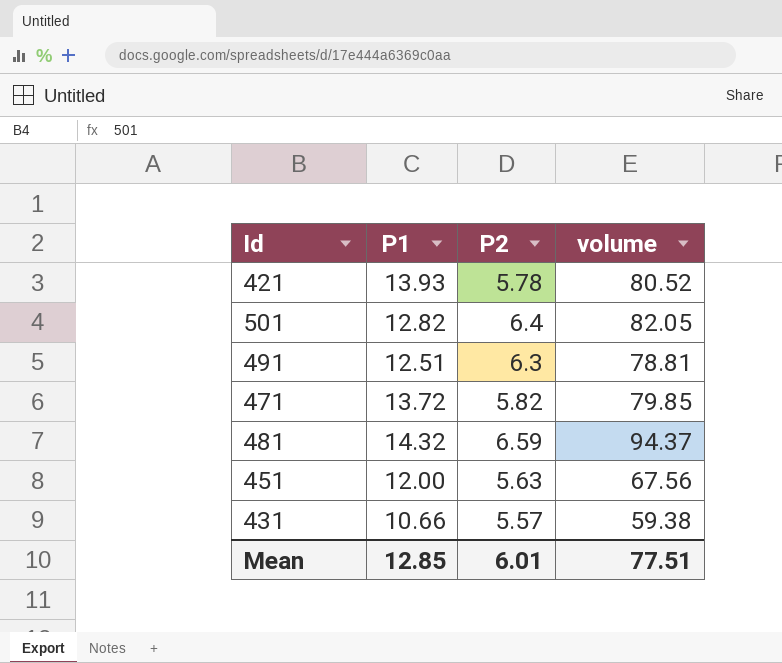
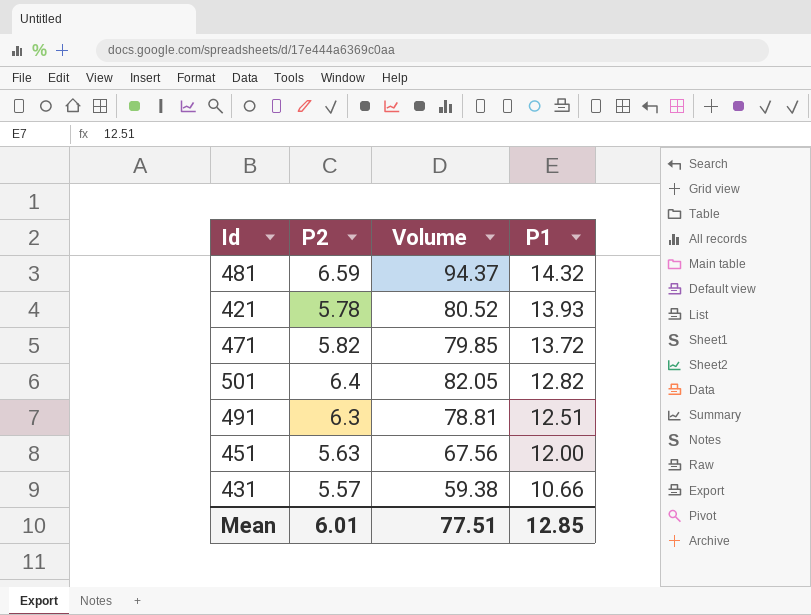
row order: none -> P1 descending
column name: volume -> Volume
column P1 | position: 2 -> 4

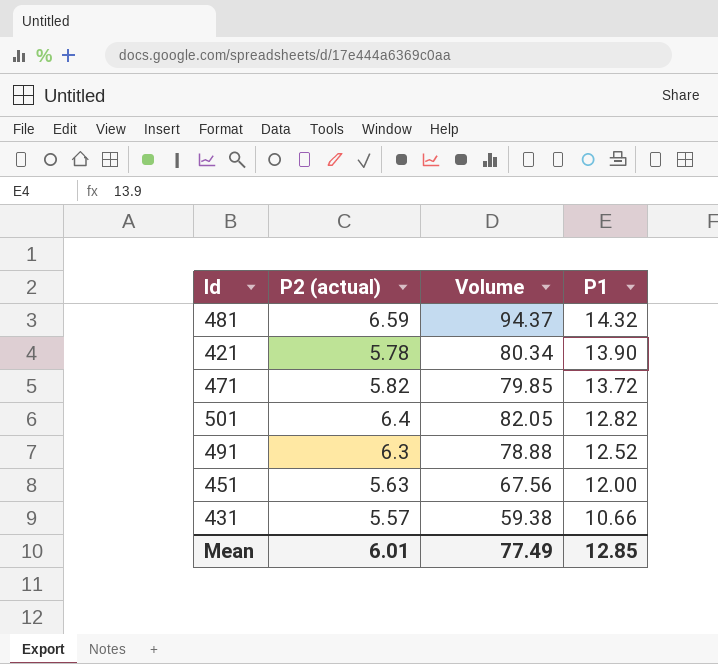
column name: P2 -> P2 (actual)
421 | Volume: 80.52 -> 80.34
421 | P1: 13.93 -> 13.90
491 | Volume: 78.81 -> 78.88
491 | P1: 12.51 -> 12.52
Mean | Volume: 77.51 -> 77.49

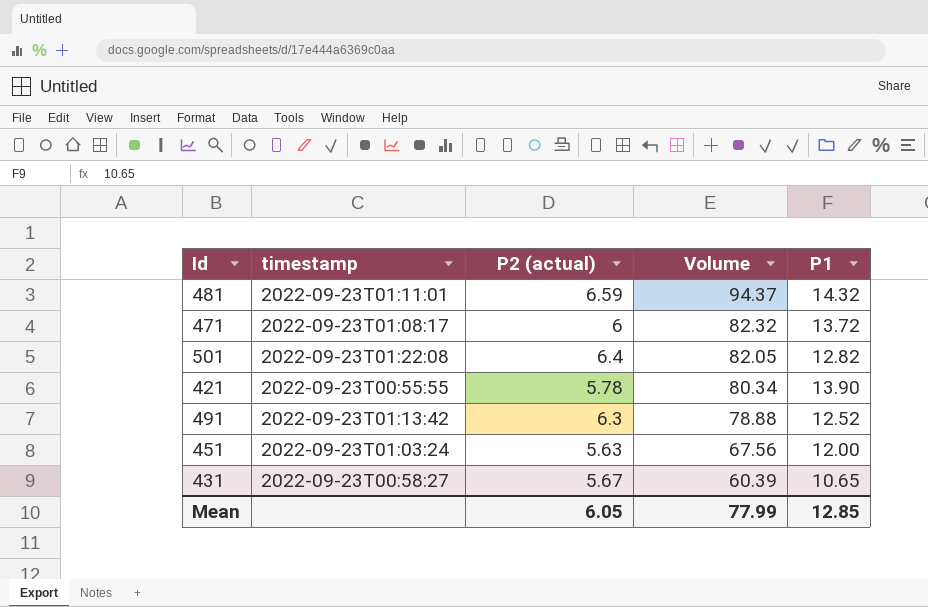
row order: P1 descending -> Volume descending
column timestamp | position: none -> 2
471 | P2 (actual): 5.82 -> 6
471 | Volume: 79.85 -> 82.32
431 | P2 (actual): 5.57 -> 5.67
431 | Volume: 59.38 -> 60.39
431 | P1: 10.66 -> 10.65
Mean | P2 (actual): 6.01 -> 6.05
Mean | Volume: 77.49 -> 77.99

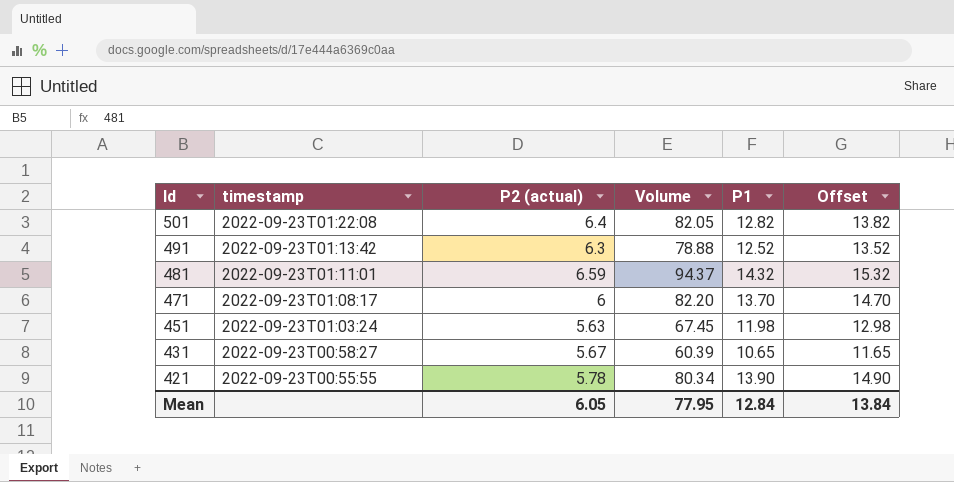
row order: Volume descending -> Id descending
column Offset | formula: none -> [P1] + 1
471 | Volume: 82.32 -> 82.20
471 | P1: 13.72 -> 13.70
451 | Volume: 67.56 -> 67.45
451 | P1: 12.00 -> 11.98
Mean | Volume: 77.99 -> 77.95
Mean | P1: 12.85 -> 12.84

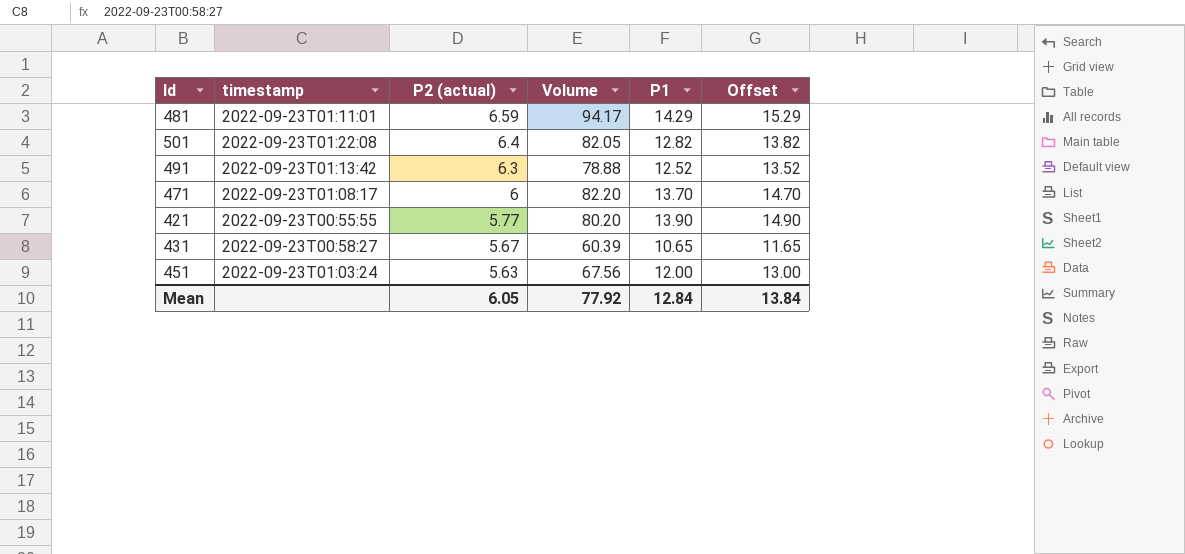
row order: Id descending -> P2 (actual) descending
481 | Volume: 94.37 -> 94.17
481 | P1: 14.32 -> 14.29
481 | Offset: 15.32 -> 15.29
421 | P2 (actual): 5.78 -> 5.77
421 | Volume: 80.34 -> 80.20
451 | Volume: 67.45 -> 67.56
451 | P1: 11.98 -> 12.00
451 | Offset: 12.98 -> 13.00
Mean | Volume: 77.95 -> 77.92

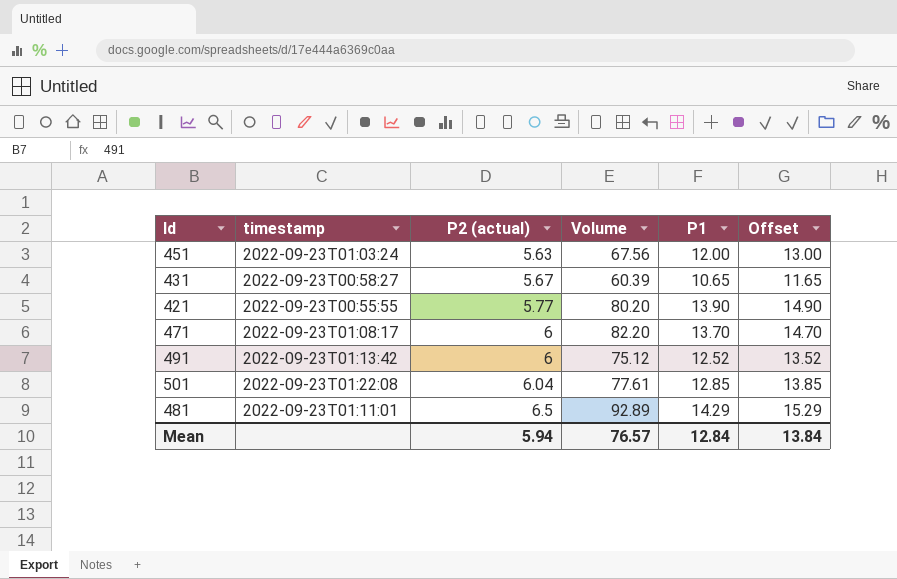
row order: P2 (actual) descending -> P2 (actual) ascending
491 | P2 (actual): 6.3 -> 6
491 | Volume: 78.88 -> 75.12
501 | P2 (actual): 6.4 -> 6.04
501 | Volume: 82.05 -> 77.61
501 | P1: 12.82 -> 12.85
501 | Offset: 13.82 -> 13.85
481 | P2 (actual): 6.59 -> 6.5
481 | Volume: 94.17 -> 92.89
Mean | P2 (actual): 6.05 -> 5.94
Mean | Volume: 77.92 -> 76.57

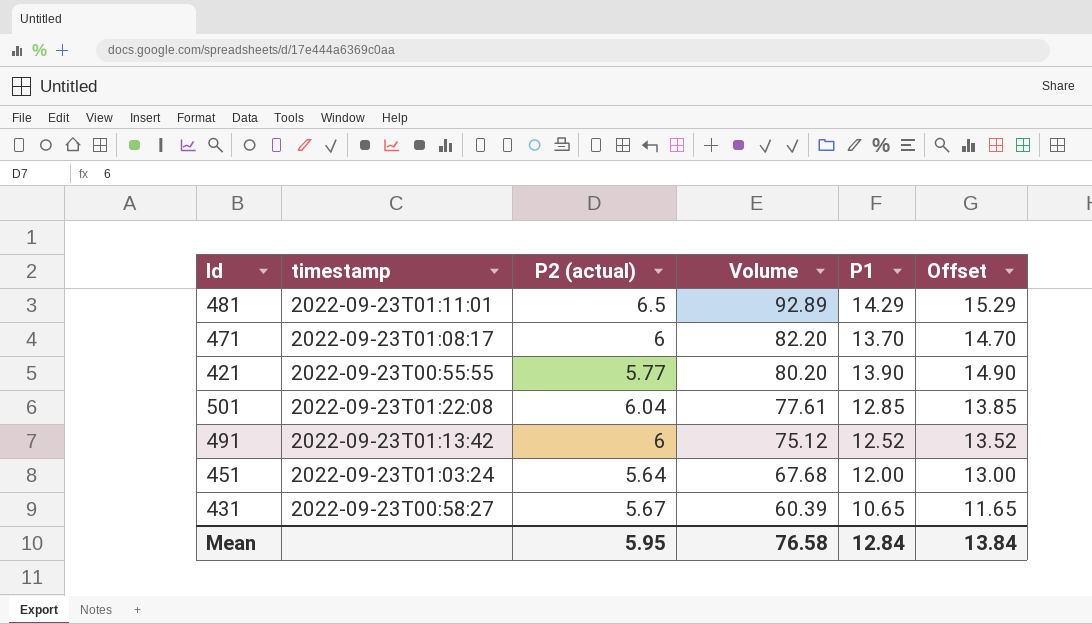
row order: P2 (actual) ascending -> Volume descending
451 | P2 (actual): 5.63 -> 5.64
451 | Volume: 67.56 -> 67.68
Mean | P2 (actual): 5.94 -> 5.95
Mean | Volume: 76.57 -> 76.58

